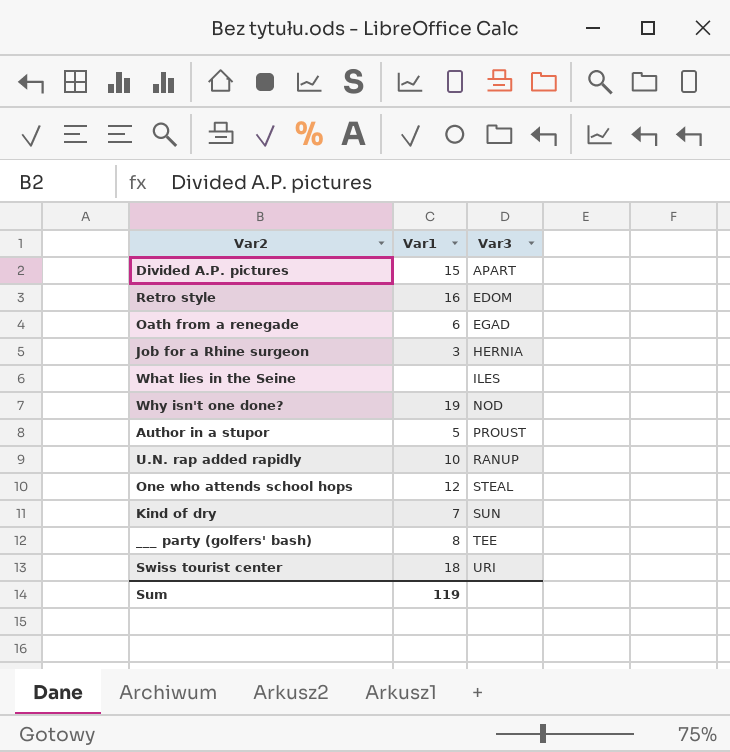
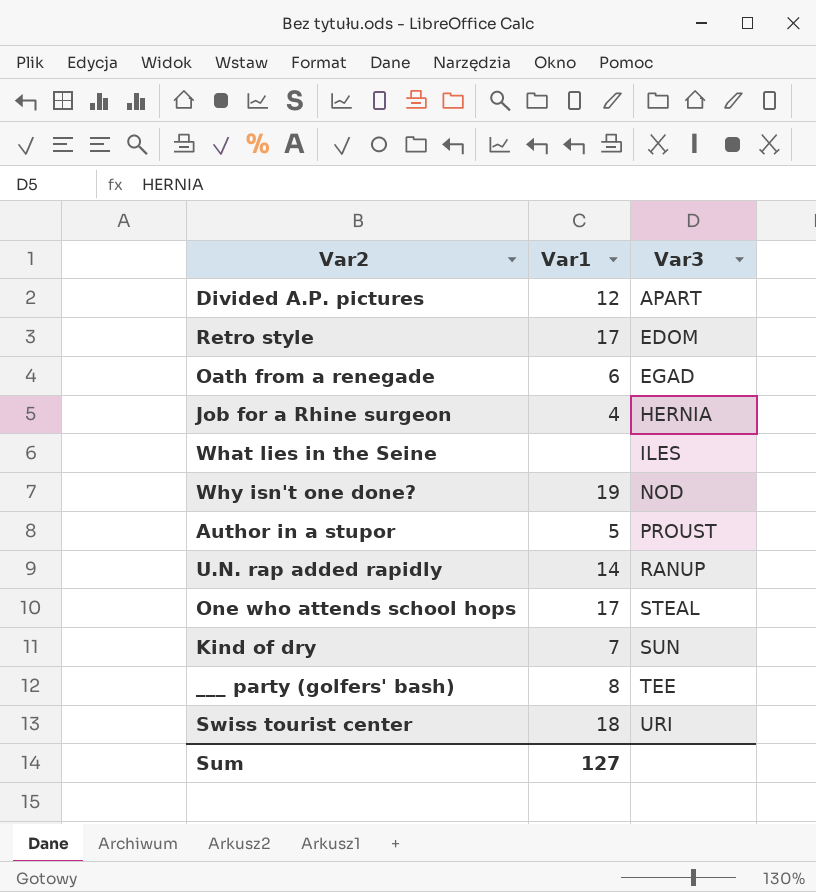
Divided A.P. pictures | Var1: 15 -> 12
Retro style | Var1: 16 -> 17
Job for a Rhine surgeon | Var1: 3 -> 4
U.N. rap added rapidly | Var1: 10 -> 14
One who attends school hops | Var1: 12 -> 17
Sum | Var1: 119 -> 127

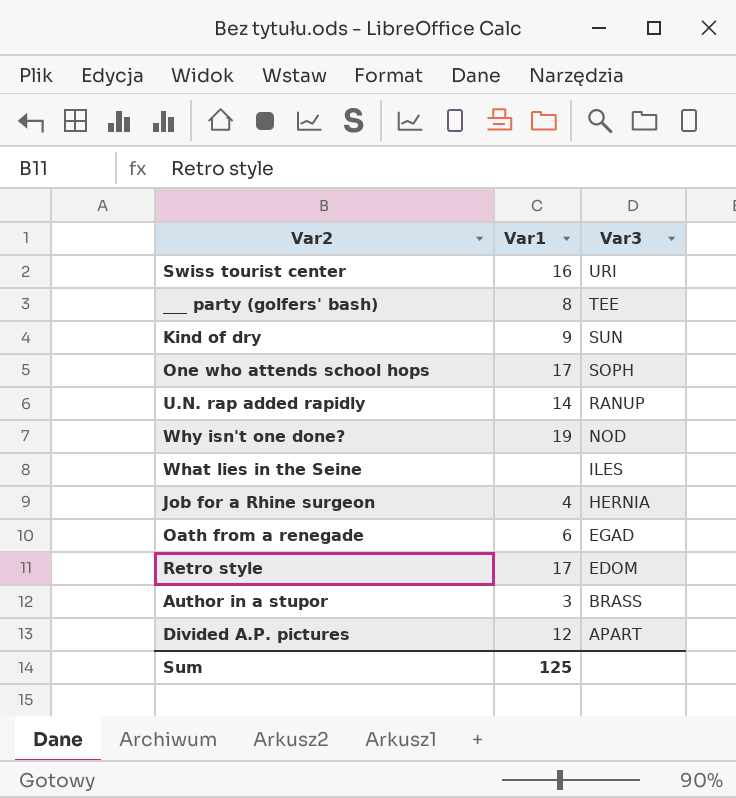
row order: Var3 ascending -> Var3 descending
Swiss tourist center | Var1: 18 -> 16
Kind of dry | Var1: 7 -> 9
One who attends school hops | Var3: STEAL -> SOPH
Author in a stupor | Var1: 5 -> 3
Author in a stupor | Var3: PROUST -> BRASS
Sum | Var1: 127 -> 125

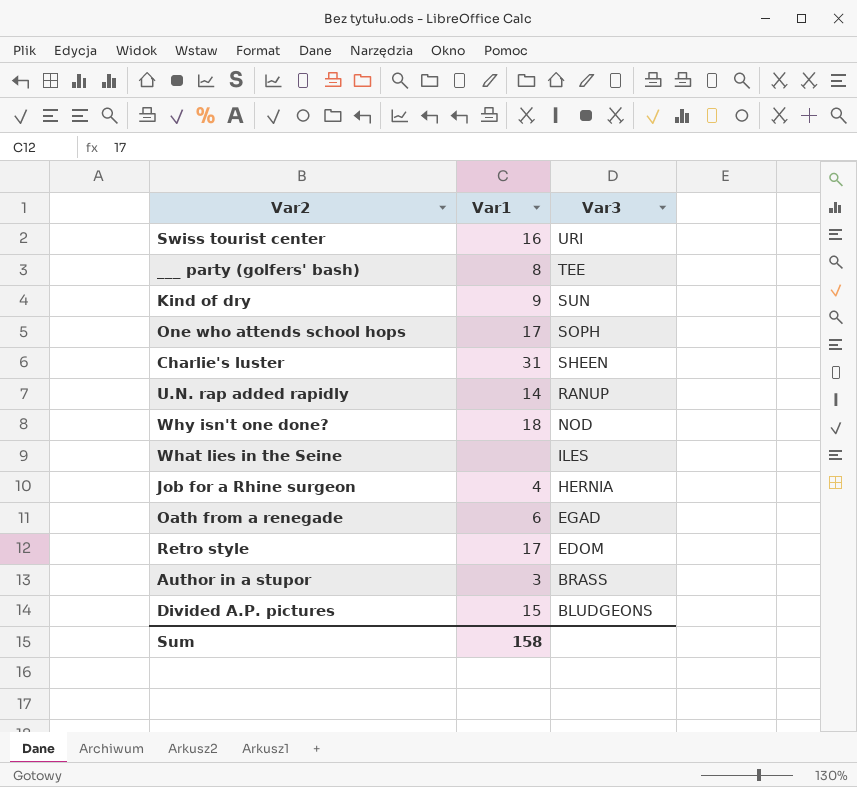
row Charlie's luster: none -> 31 | SHEEN
Why isn't one done? | Var1: 19 -> 18
Divided A.P. pictures | Var1: 12 -> 15
Divided A.P. pictures | Var3: APART -> BLUDGEONS
Sum | Var1: 125 -> 158

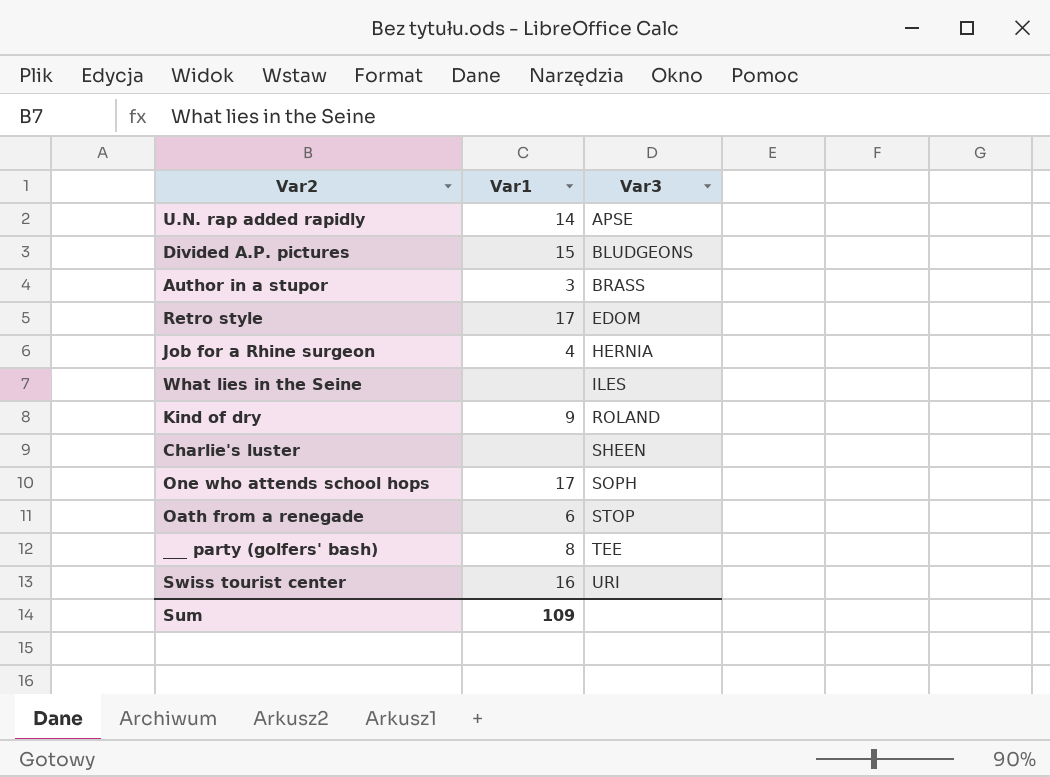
row order: Var3 descending -> Var3 ascending
row Why isn't one done?: 18 | NOD -> none
U.N. rap added rapidly | Var3: RANUP -> APSE
Kind of dry | Var3: SUN -> ROLAND
Charlie's luster | Var1: 31 -> none
Oath from a renegade | Var3: EGAD -> STOP
Sum | Var1: 158 -> 109

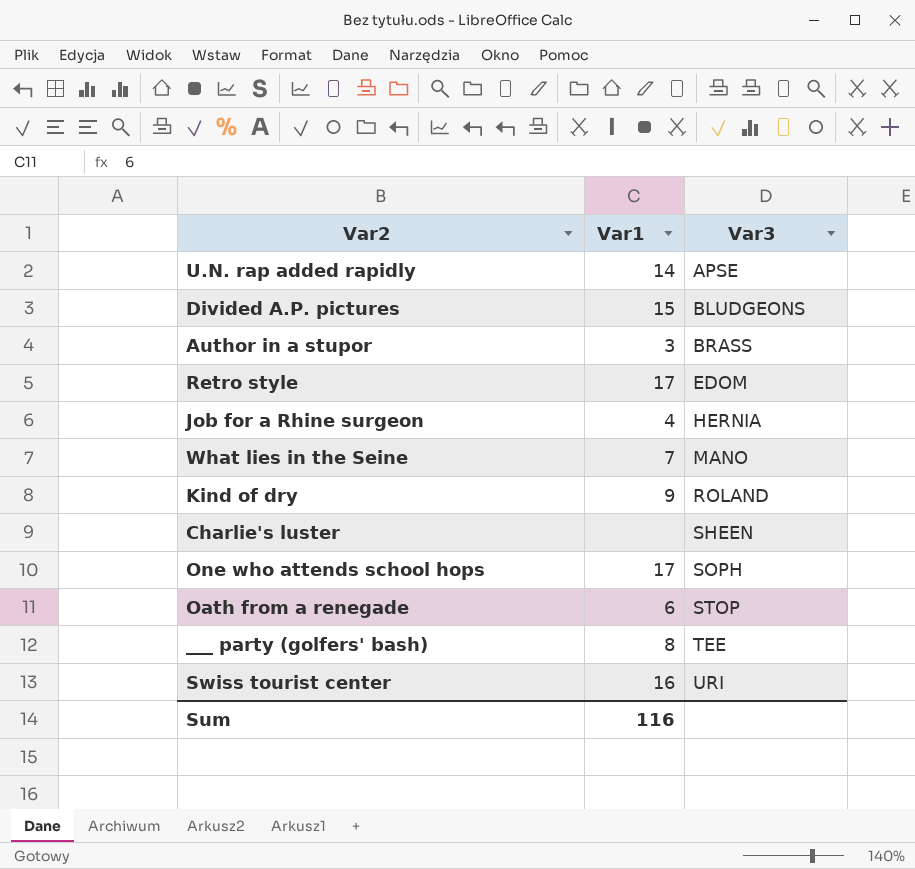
What lies in the Seine | Var1: none -> 7
What lies in the Seine | Var3: ILES -> MANO
Sum | Var1: 109 -> 116

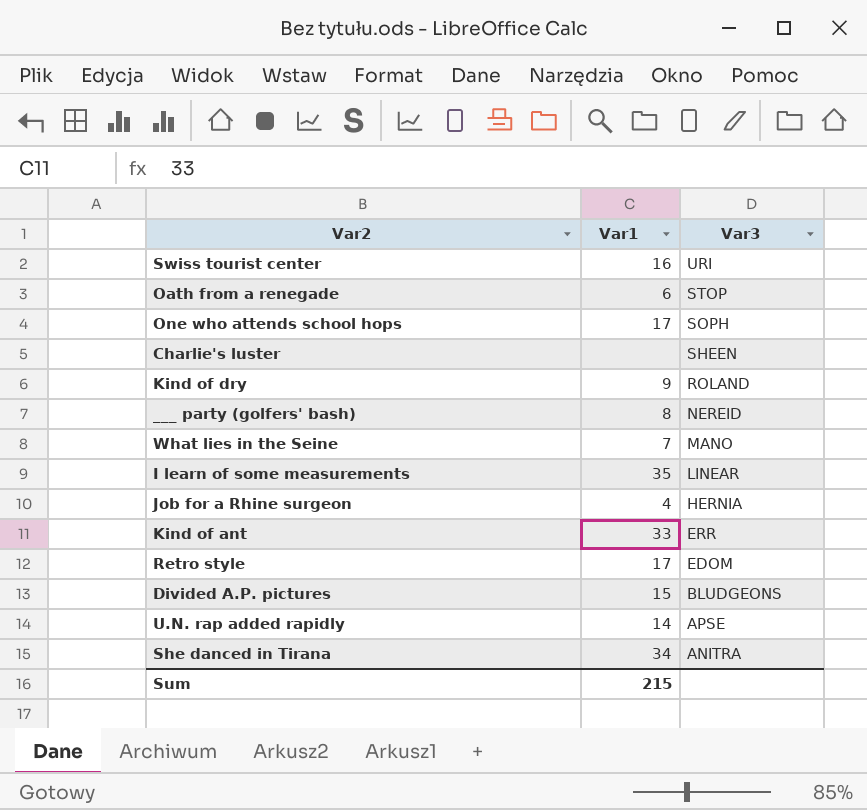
row order: Var3 ascending -> Var3 descending
row Author in a stupor: 3 | BRASS -> none
___ party (golfers' bash) | Var3: TEE -> NEREID
row I learn of some measurements: none -> 35 | LINEAR
row Kind of ant: none -> 33 | ERR
row She danced in Tirana: none -> 34 | ANITRA
Sum | Var1: 116 -> 215

